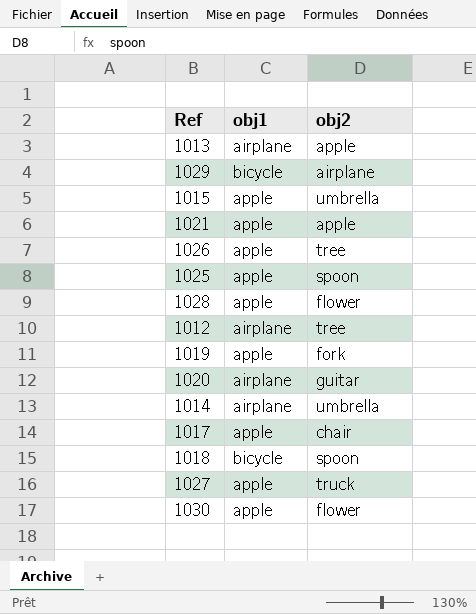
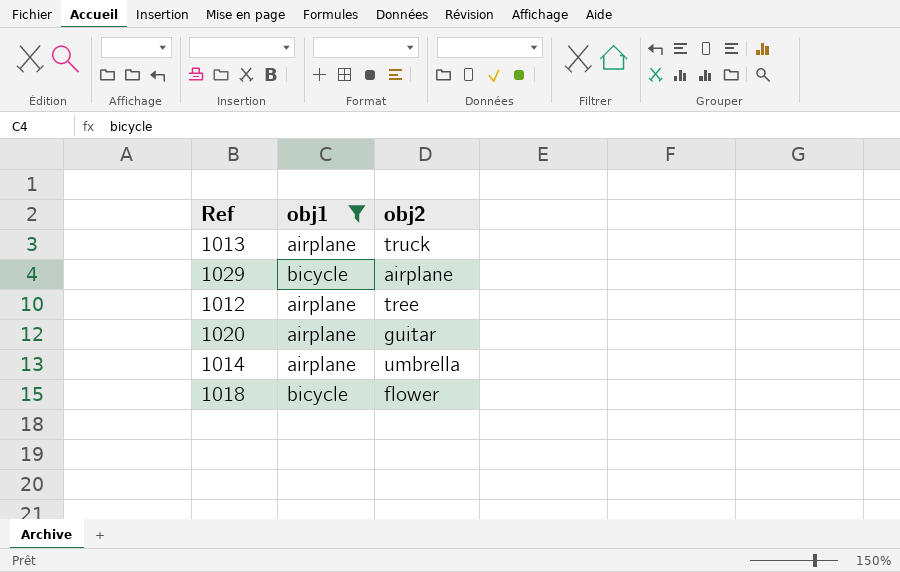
filter: none -> obj1 != apple
1013 | obj2: apple -> truck
1018 | obj2: spoon -> flower

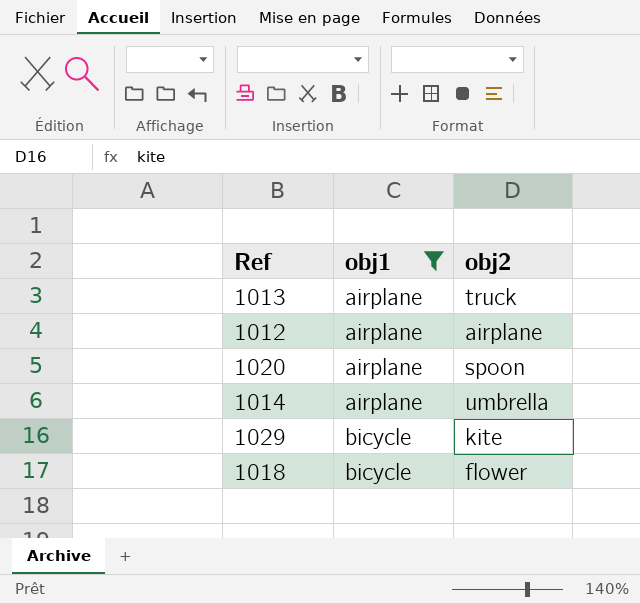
row order: none -> obj1 ascending
1012 | obj2: tree -> airplane
1020 | obj2: guitar -> spoon
1029 | obj2: airplane -> kite

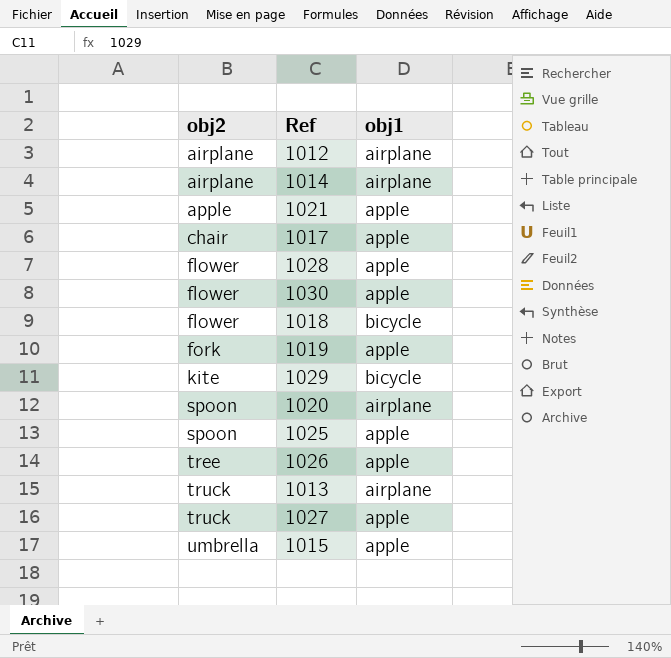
filter: obj1 != apple -> none
row order: obj1 ascending -> obj2 ascending
column obj2 | position: 3 -> 1
1014 | obj2: umbrella -> airplane

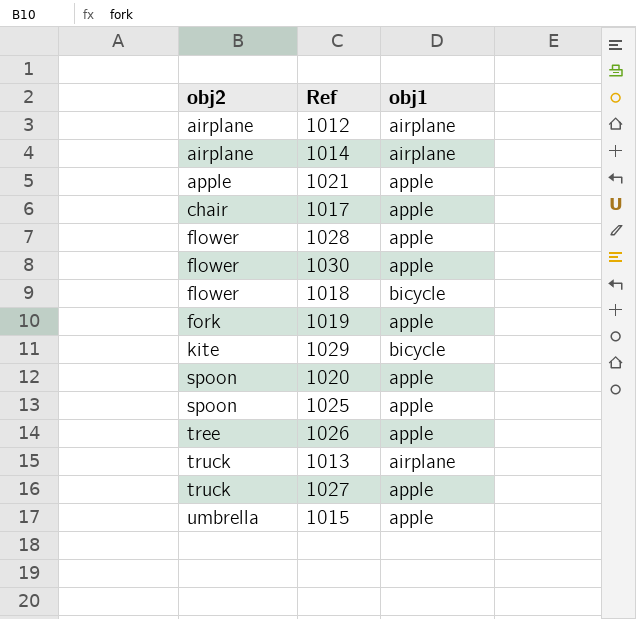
1020 | obj1: airplane -> apple

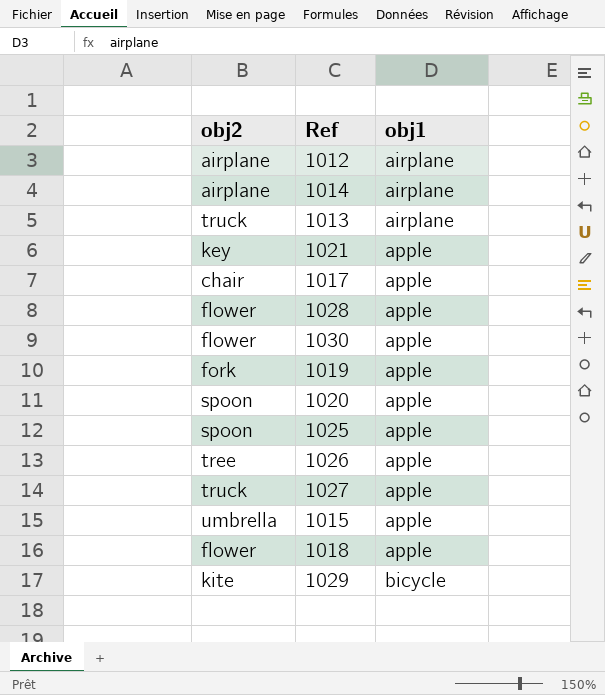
row order: obj2 ascending -> obj1 ascending
1021 | obj2: apple -> key
1018 | obj1: bicycle -> apple

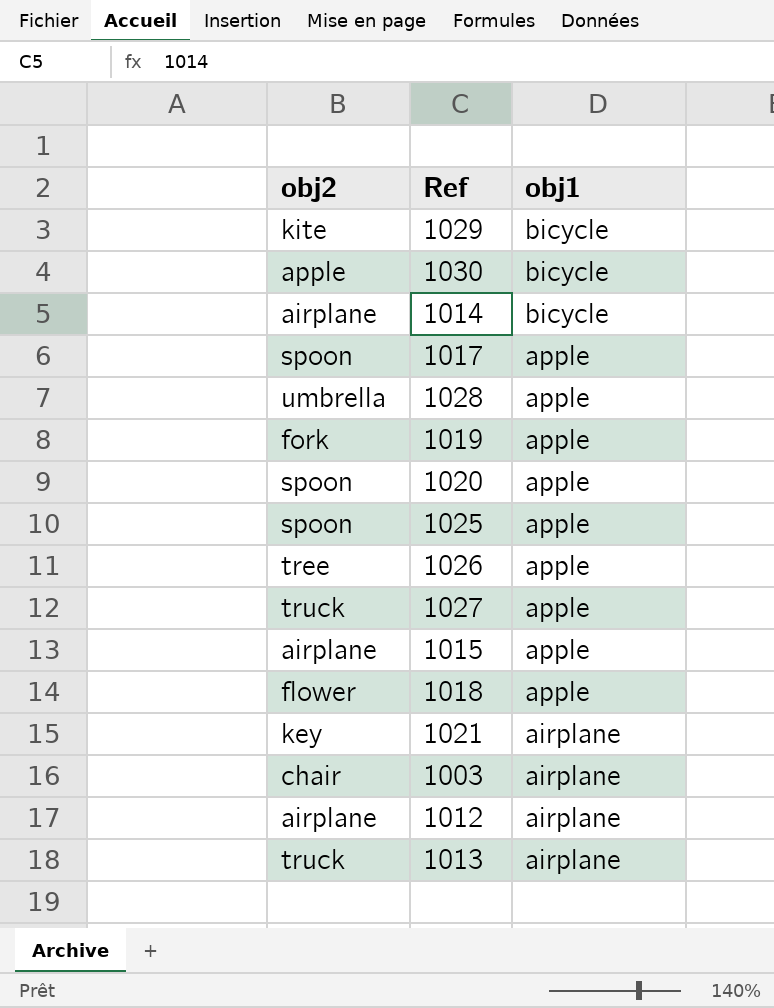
row order: obj1 ascending -> obj1 descending
1030 | obj2: flower -> apple
1030 | obj1: apple -> bicycle
1014 | obj1: airplane -> bicycle
1017 | obj2: chair -> spoon
1028 | obj2: flower -> umbrella
1015 | obj2: umbrella -> airplane
1021 | obj1: apple -> airplane
row 1003: none -> chair | airplane

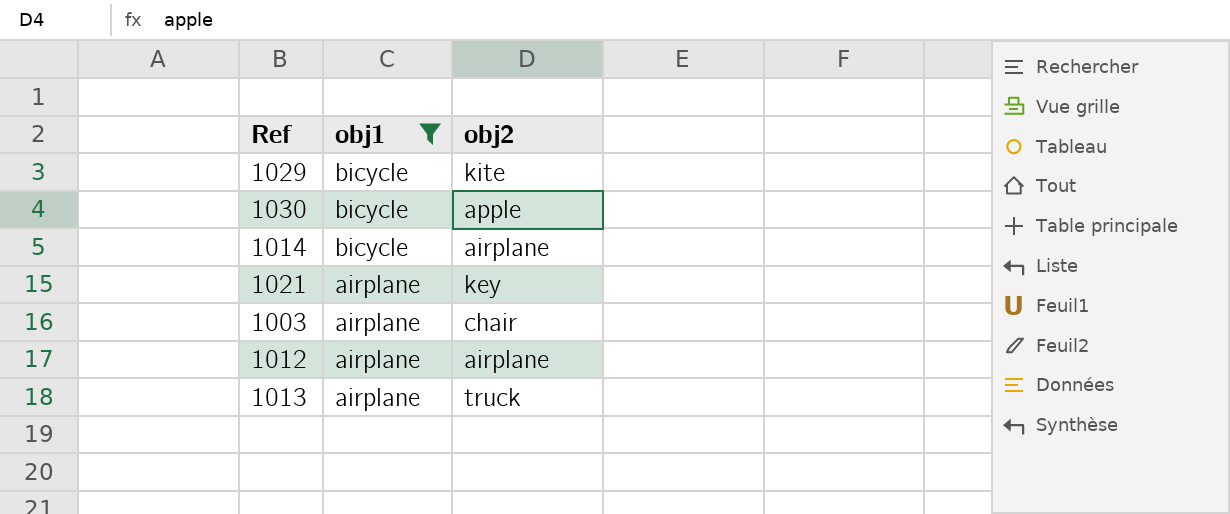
filter: none -> obj1 != apple
column obj2 | position: 1 -> 3

